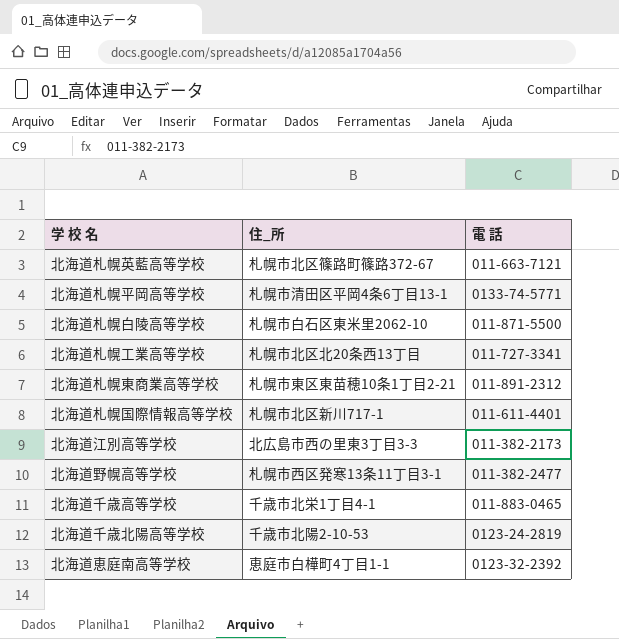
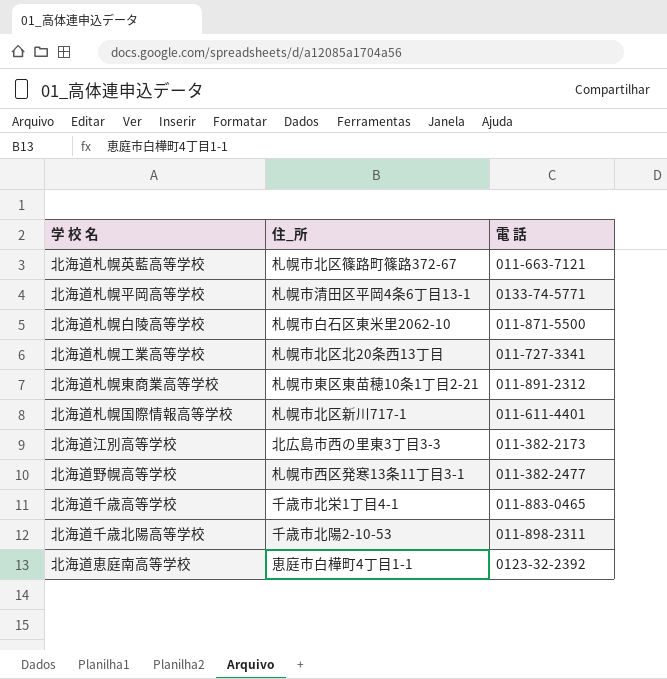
北海道千歳北陽高等学校 | 電 話: 0123-24-2819 -> 011-898-2311

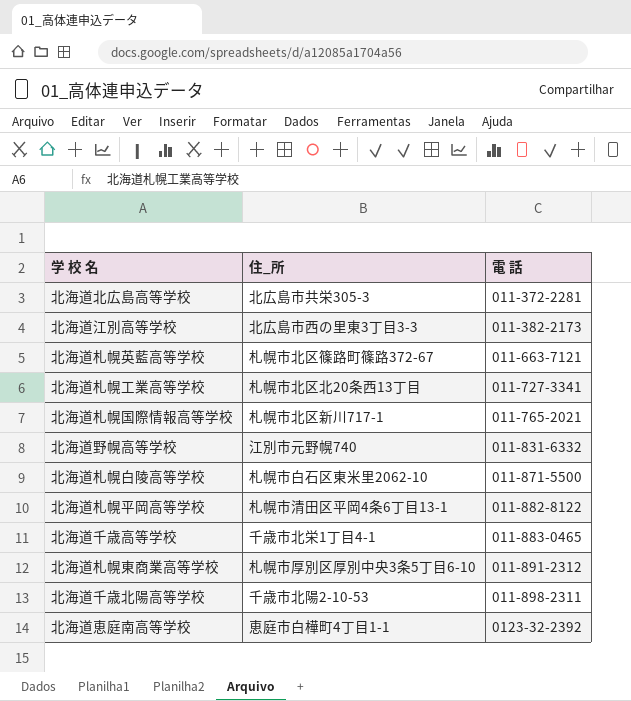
row order: none -> 電 話 ascending
row 北海道北広島高等学校: none -> 北広島市共栄305-3 | 011-372-2281
北海道札幌国際情報高等学校 | 電 話: 011-611-4401 -> 011-765-2021
北海道野幌高等学校 | 住_所: 札幌市西区発寒13条11丁目3-1 -> 江別市元野幌740
北海道野幌高等学校 | 電 話: 011-382-2477 -> 011-831-6332
北海道札幌平岡高等学校 | 電 話: 0133-74-5771 -> 011-882-8122
北海道札幌東商業高等学校 | 住_所: 札幌市東区東苗穂10条1丁目2-21 -> 札幌市厚別区厚別中央3条5丁目6-10

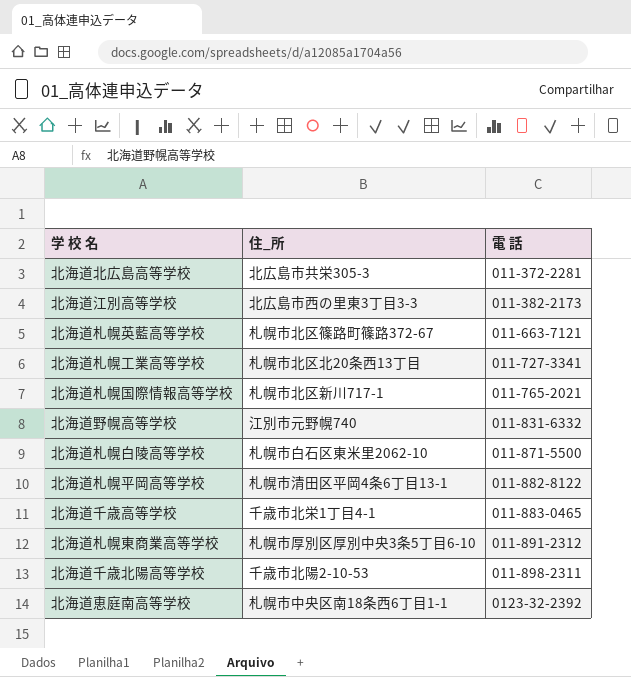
北海道恵庭南高等学校 | 住_所: 恵庭市白樺町4丁目1-1 -> 札幌市中央区南18条西6丁目1-1

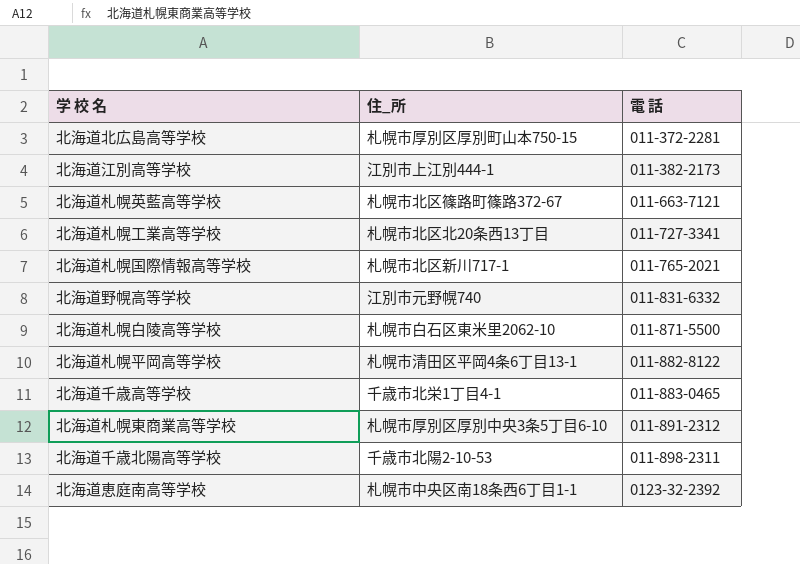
北海道北広島高等学校 | 住_所: 北広島市共栄305-3 -> 札幌市厚別区厚別町山本750-15
北海道江別高等学校 | 住_所: 北広島市西の里東3丁目3-3 -> 江別市上江別444-1

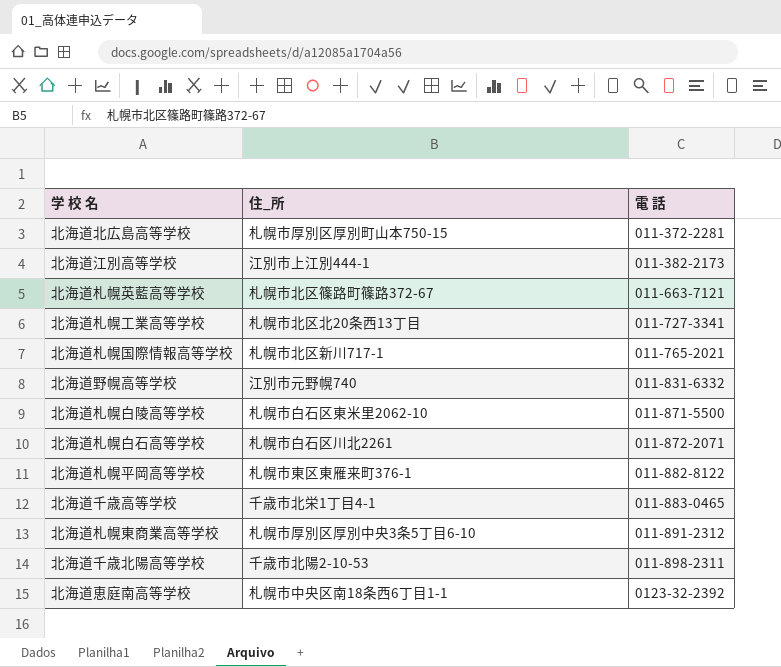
row 北海道札幌白石高等学校: none -> 札幌市白石区川北2261 | 011-872-2071
北海道札幌平岡高等学校 | 住_所: 札幌市清田区平岡4条6丁目13-1 -> 札幌市東区東雁来町376-1

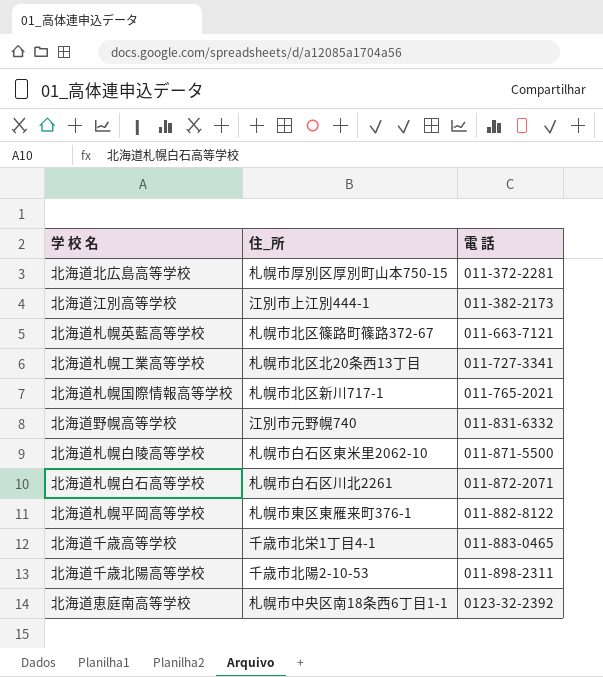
row 北海道札幌東商業高等学校: 札幌市厚別区厚別中央3条5丁目6-10 | 011-891-2312 -> none

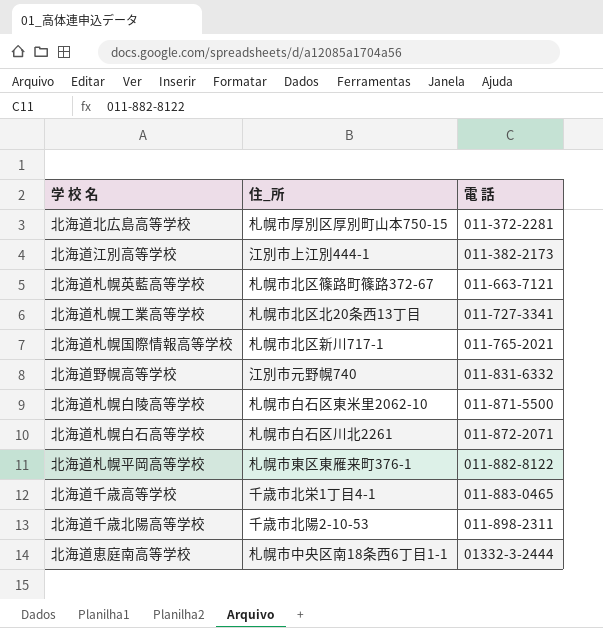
北海道恵庭南高等学校 | 電 話: 0123-32-2392 -> 01332-3-2444

